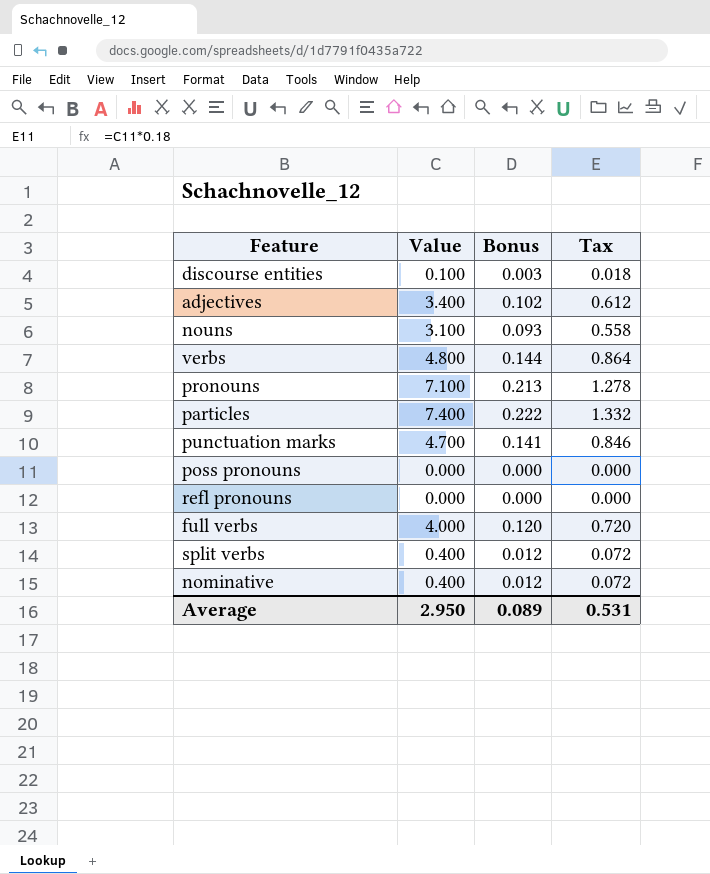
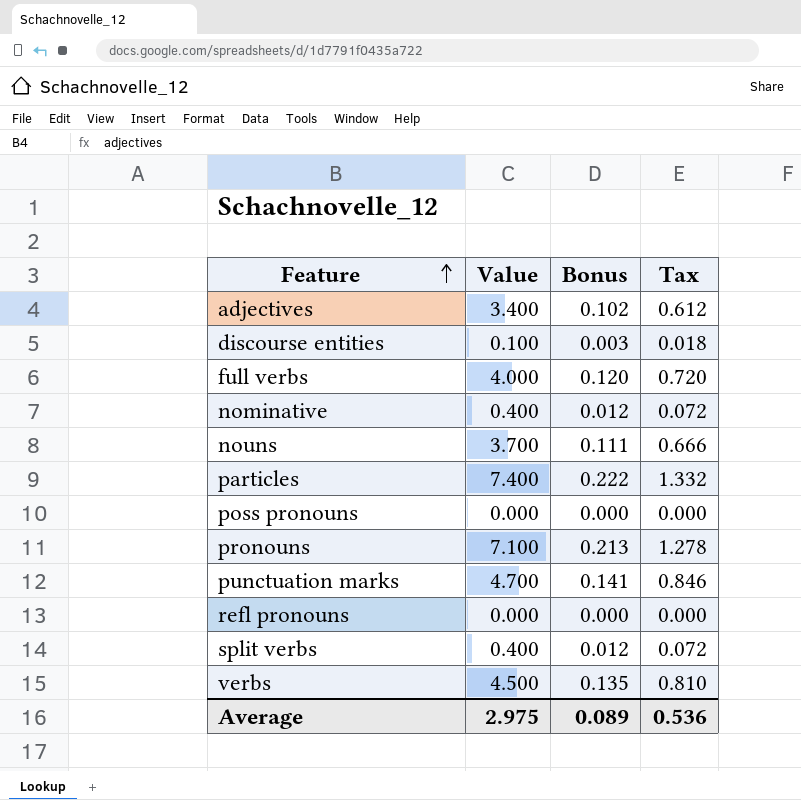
row order: none -> Feature ascending
nouns | Value: 3.100 -> 3.700
nouns | Bonus: 0.093 -> 0.111
nouns | Tax: 0.558 -> 0.666
verbs | Value: 4.800 -> 4.500
verbs | Bonus: 0.144 -> 0.135
verbs | Tax: 0.864 -> 0.810
Average | Value: 2.950 -> 2.975
Average | Tax: 0.531 -> 0.536

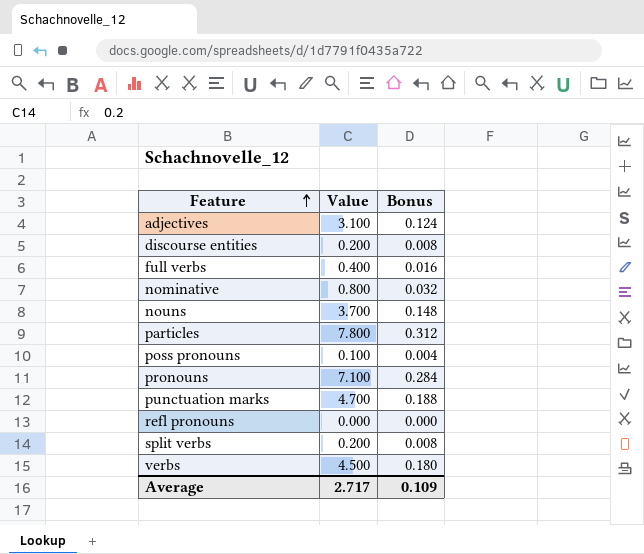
column Tax | formula: [Value] * 0.18 -> none
column Bonus | formula: [Value] * 0.03 -> [Value] * 0.04
adjectives | Value: 3.400 -> 3.100
discourse entities | Value: 0.100 -> 0.200
full verbs | Value: 4.000 -> 0.400
nominative | Value: 0.400 -> 0.800
particles | Value: 7.400 -> 7.800
poss pronouns | Value: 0.000 -> 0.100
split verbs | Value: 0.400 -> 0.200
Average | Value: 2.975 -> 2.717
Average | Bonus: 0.089 -> 0.109

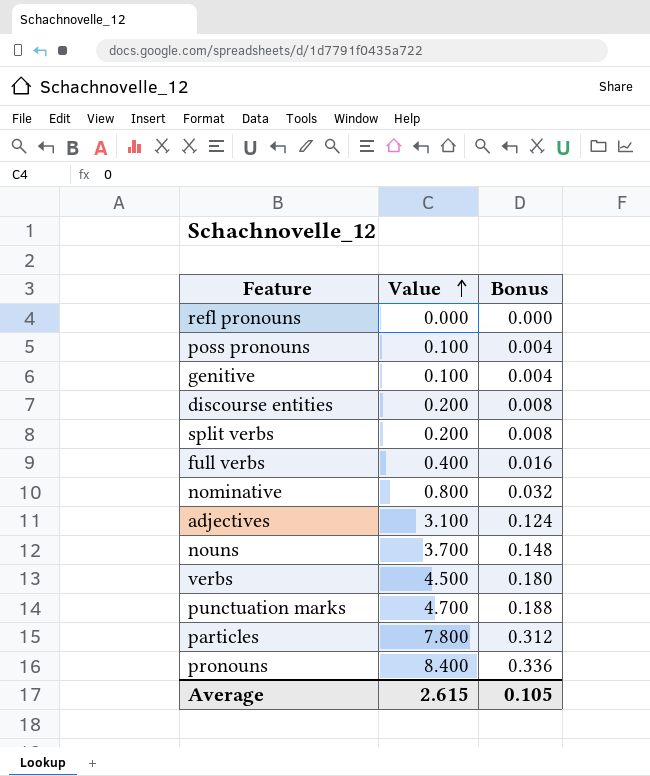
row order: Feature ascending -> Value ascending
row genitive: none -> 0.100 | 0.004
pronouns | Value: 7.100 -> 8.400
pronouns | Bonus: 0.284 -> 0.336
Average | Value: 2.717 -> 2.615
Average | Bonus: 0.109 -> 0.105

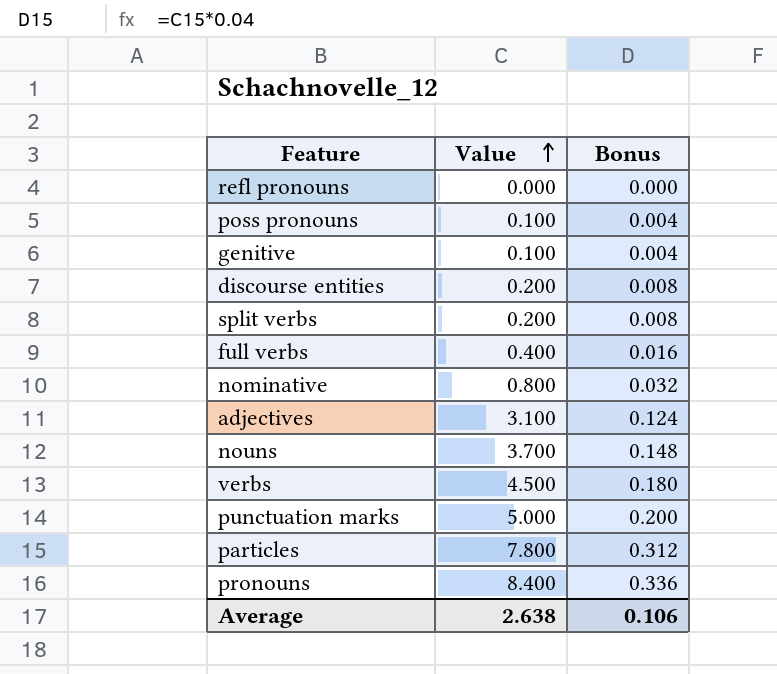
punctuation marks | Value: 4.700 -> 5.000
punctuation marks | Bonus: 0.188 -> 0.200
Average | Value: 2.615 -> 2.638
Average | Bonus: 0.105 -> 0.106

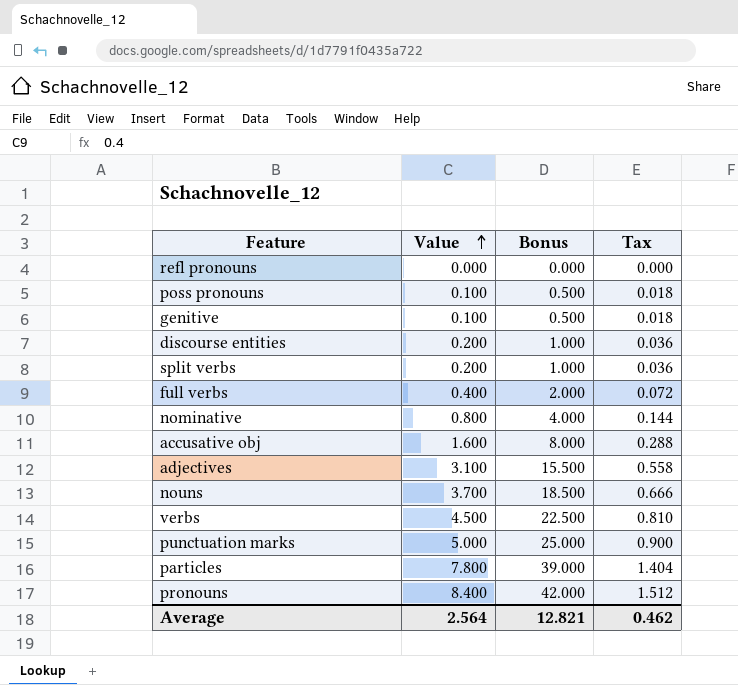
column Bonus | formula: [Value] * 0.04 -> [Value] * 5
column Tax | formula: none -> [Value] * 0.18
row accusative obj: none -> 1.600 | 8.000 | 0.288
Average | Value: 2.638 -> 2.564
Average | Bonus: 0.106 -> 12.821

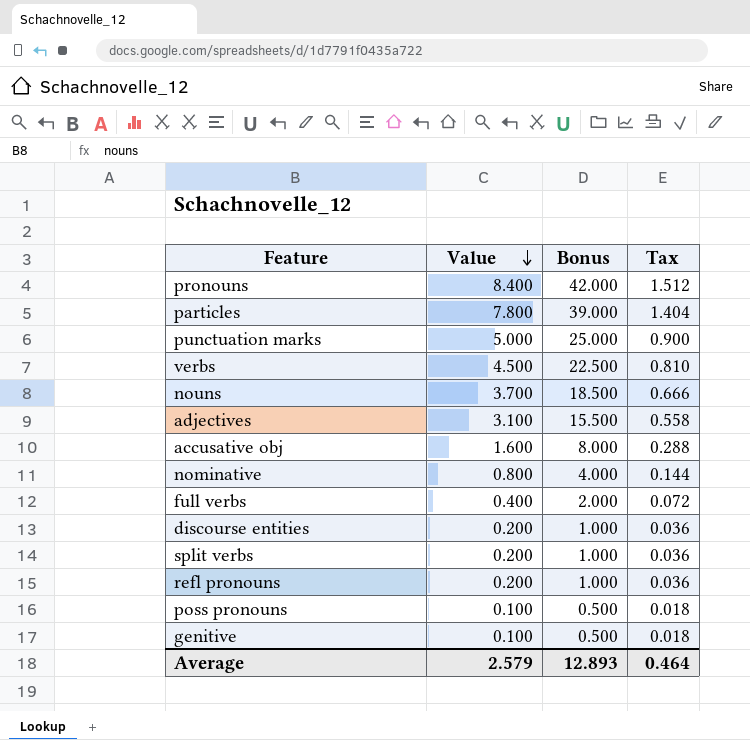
row order: Value ascending -> Value descending
refl pronouns | Value: 0.000 -> 0.200
refl pronouns | Bonus: 0.000 -> 1.000
refl pronouns | Tax: 0.000 -> 0.036
Average | Value: 2.564 -> 2.579
Average | Bonus: 12.821 -> 12.893
Average | Tax: 0.462 -> 0.464

